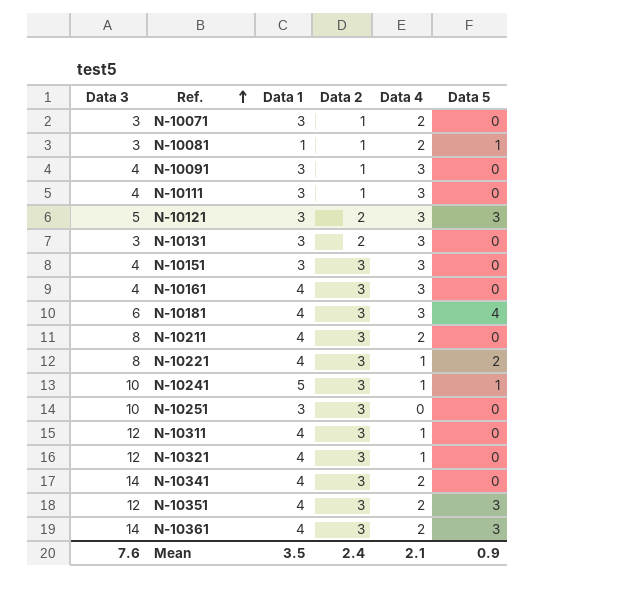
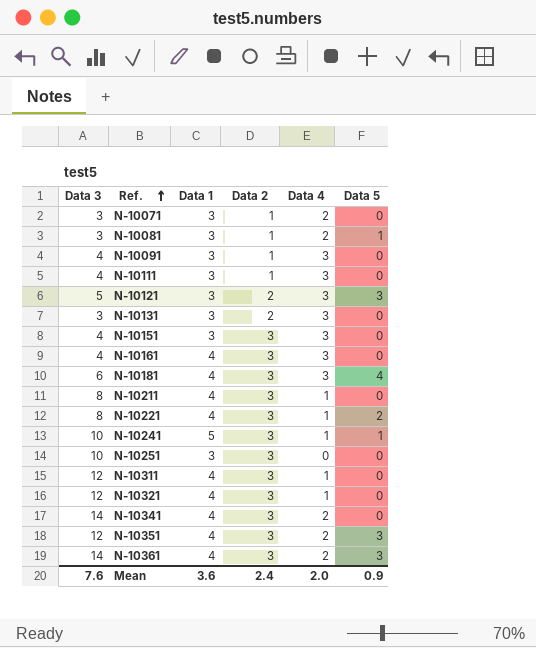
N-10081 | Data 1: 1 -> 3
N-10211 | Data 4: 2 -> 1
Mean | Data 1: 3.5 -> 3.6
Mean | Data 4: 2.1 -> 2.0

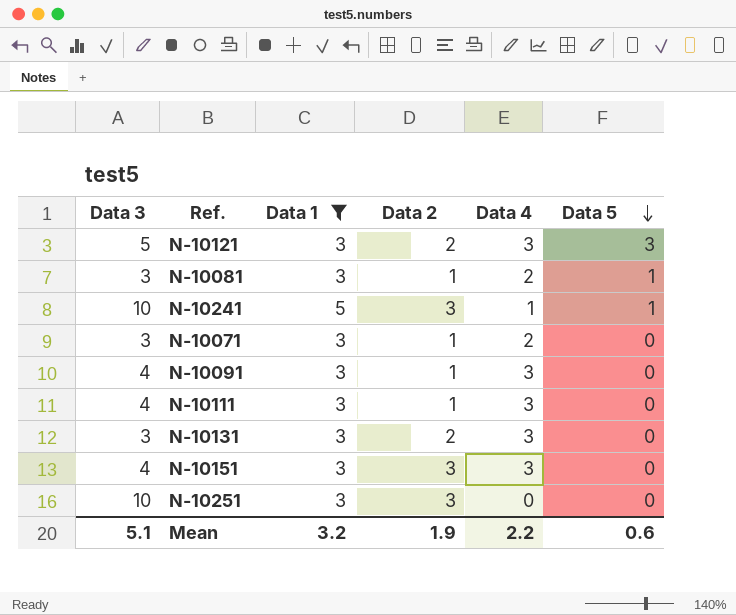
filter: none -> Data 1 != 4
row order: Ref. ascending -> Data 5 descending
Mean | Data 3: 7.6 -> 5.1
Mean | Data 1: 3.6 -> 3.2
Mean | Data 2: 2.4 -> 1.9
Mean | Data 4: 2.0 -> 2.2
Mean | Data 5: 0.9 -> 0.6

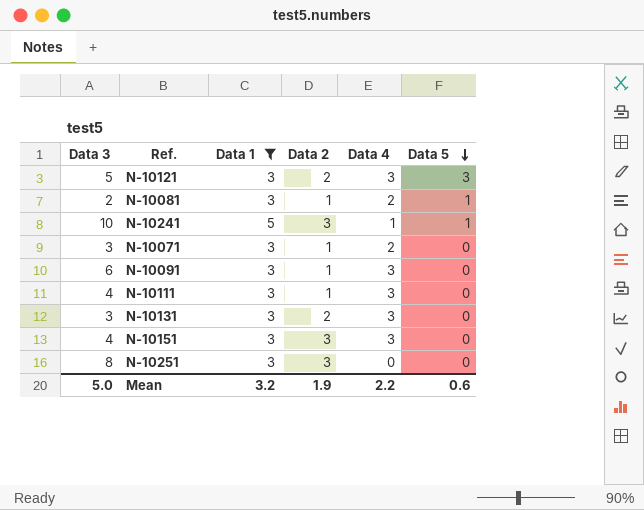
N-10081 | Data 3: 3 -> 2
N-10091 | Data 3: 4 -> 6
N-10251 | Data 3: 10 -> 8
Mean | Data 3: 5.1 -> 5.0

